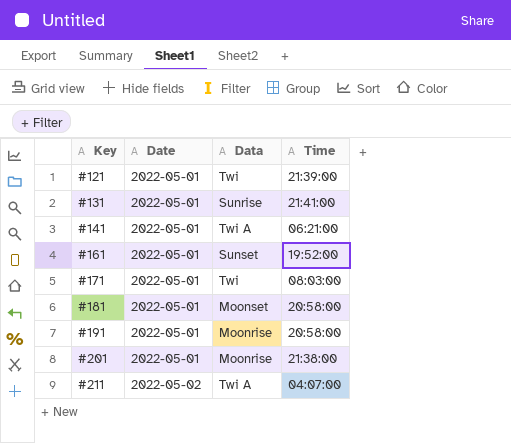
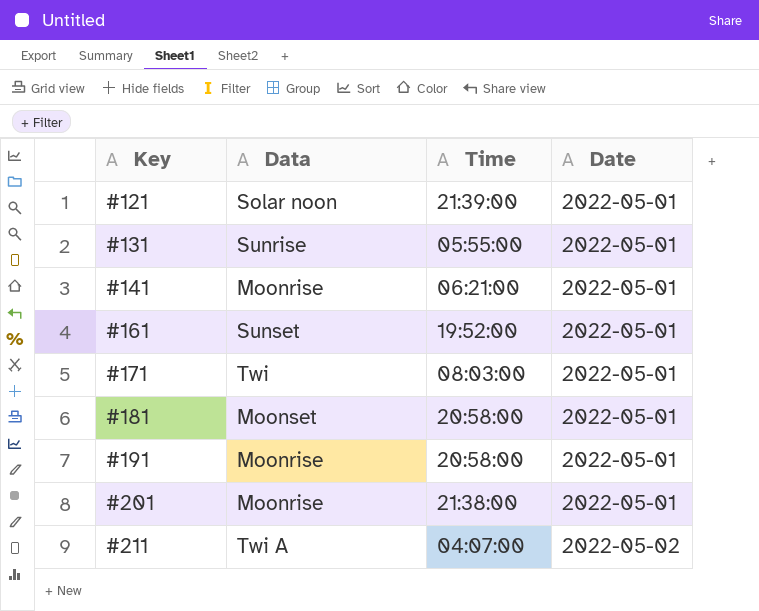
column Date | position: 2 -> 4
#121 | Data: Twi -> Solar noon
#131 | Time: 21:41:00 -> 05:55:00
#141 | Data: Twi A -> Moonrise

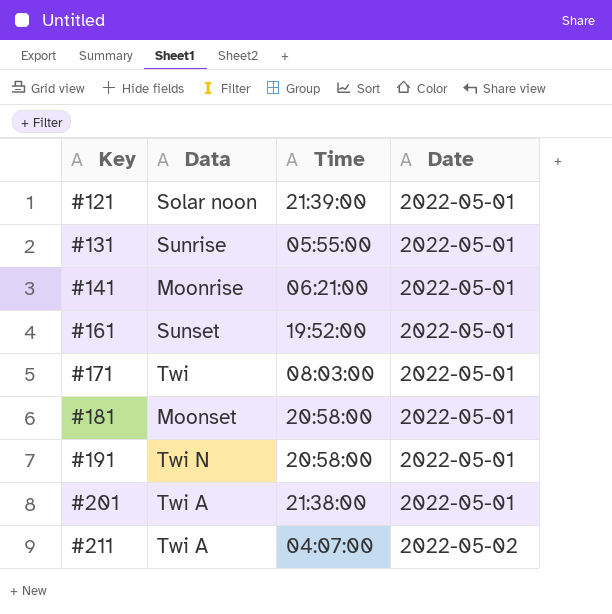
#191 | Data: Moonrise -> Twi N
#201 | Data: Moonrise -> Twi A

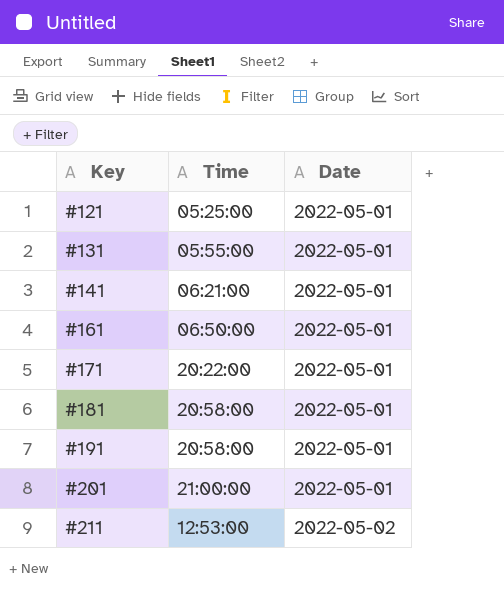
column Data | position: 2 -> none
#121 | Time: 21:39:00 -> 05:25:00
#161 | Time: 19:52:00 -> 06:50:00
#171 | Time: 08:03:00 -> 20:22:00
#201 | Time: 21:38:00 -> 21:00:00
#211 | Time: 04:07:00 -> 12:53:00

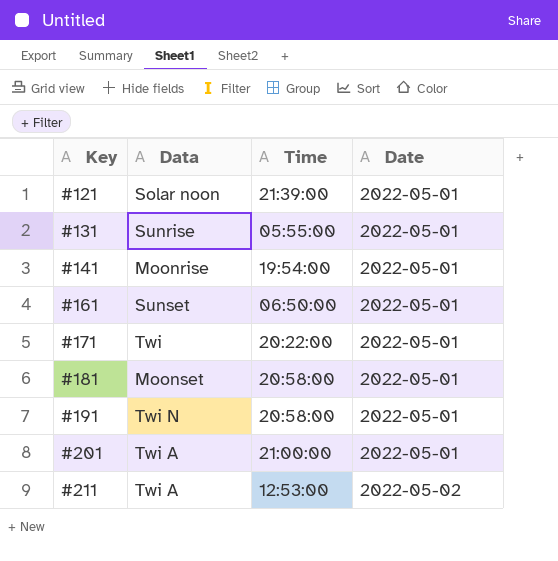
column Data | position: none -> 2
#121 | Time: 05:25:00 -> 21:39:00
#141 | Time: 06:21:00 -> 19:54:00

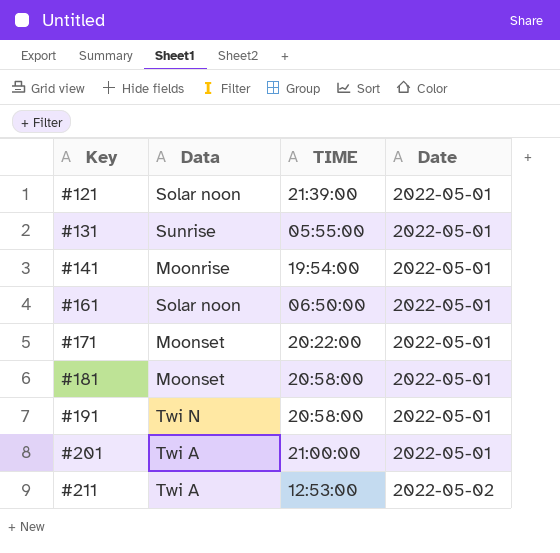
column name: Time -> TIME
#161 | Data: Sunset -> Solar noon
#171 | Data: Twi -> Moonset

